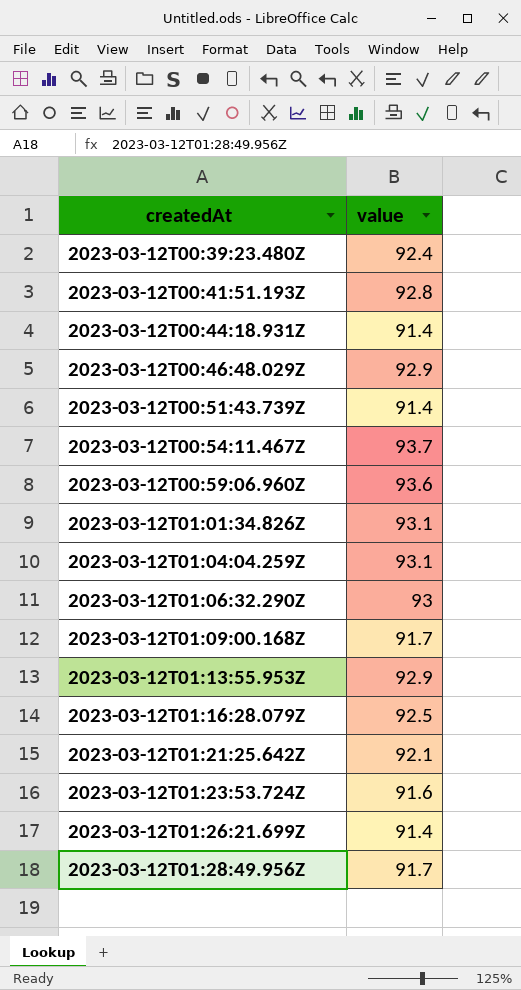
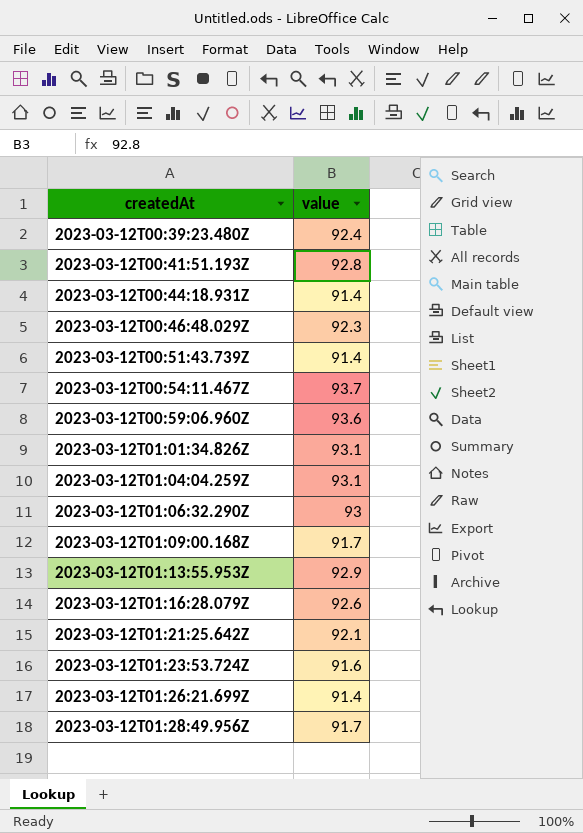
2023-03-12T00:46:48.029Z | value: 92.9 -> 92.3
2023-03-12T01:16:28.079Z | value: 92.5 -> 92.6

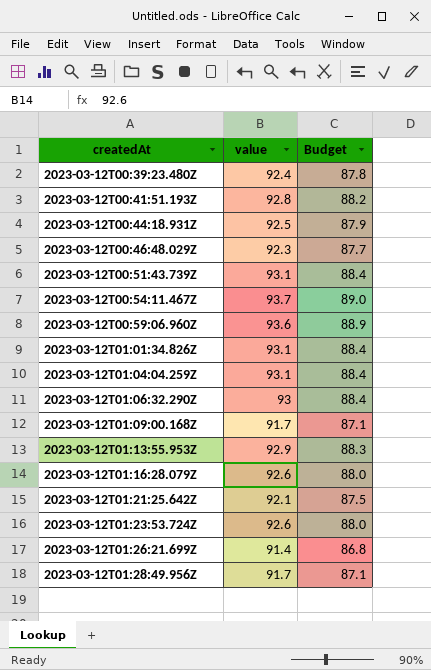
column Budget | formula: none -> [value] * 0.95
2023-03-12T00:44:18.931Z | value: 91.4 -> 92.5
2023-03-12T00:51:43.739Z | value: 91.4 -> 93.1
2023-03-12T01:23:53.724Z | value: 91.6 -> 92.6

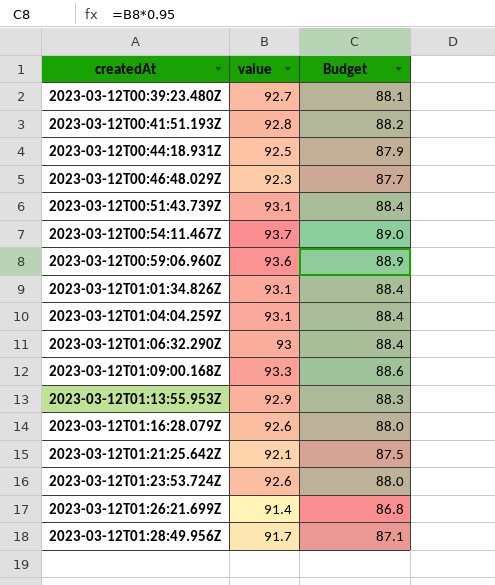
2023-03-12T00:39:23.480Z | value: 92.4 -> 92.7
2023-03-12T00:39:23.480Z | Budget: 87.8 -> 88.1
2023-03-12T01:09:00.168Z | value: 91.7 -> 93.3
2023-03-12T01:09:00.168Z | Budget: 87.1 -> 88.6

